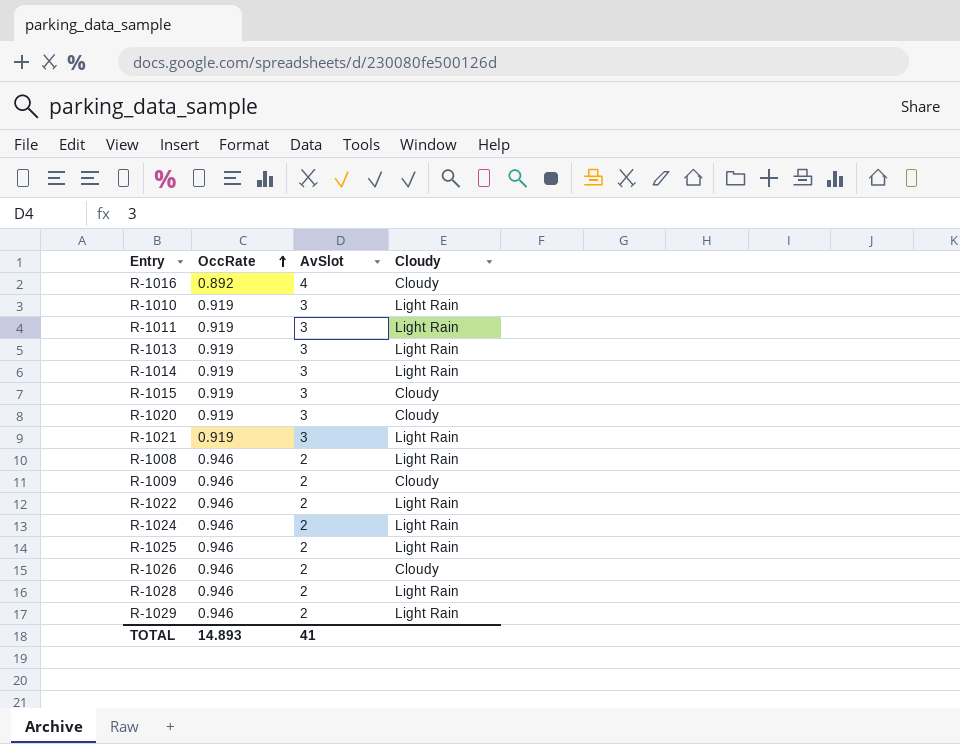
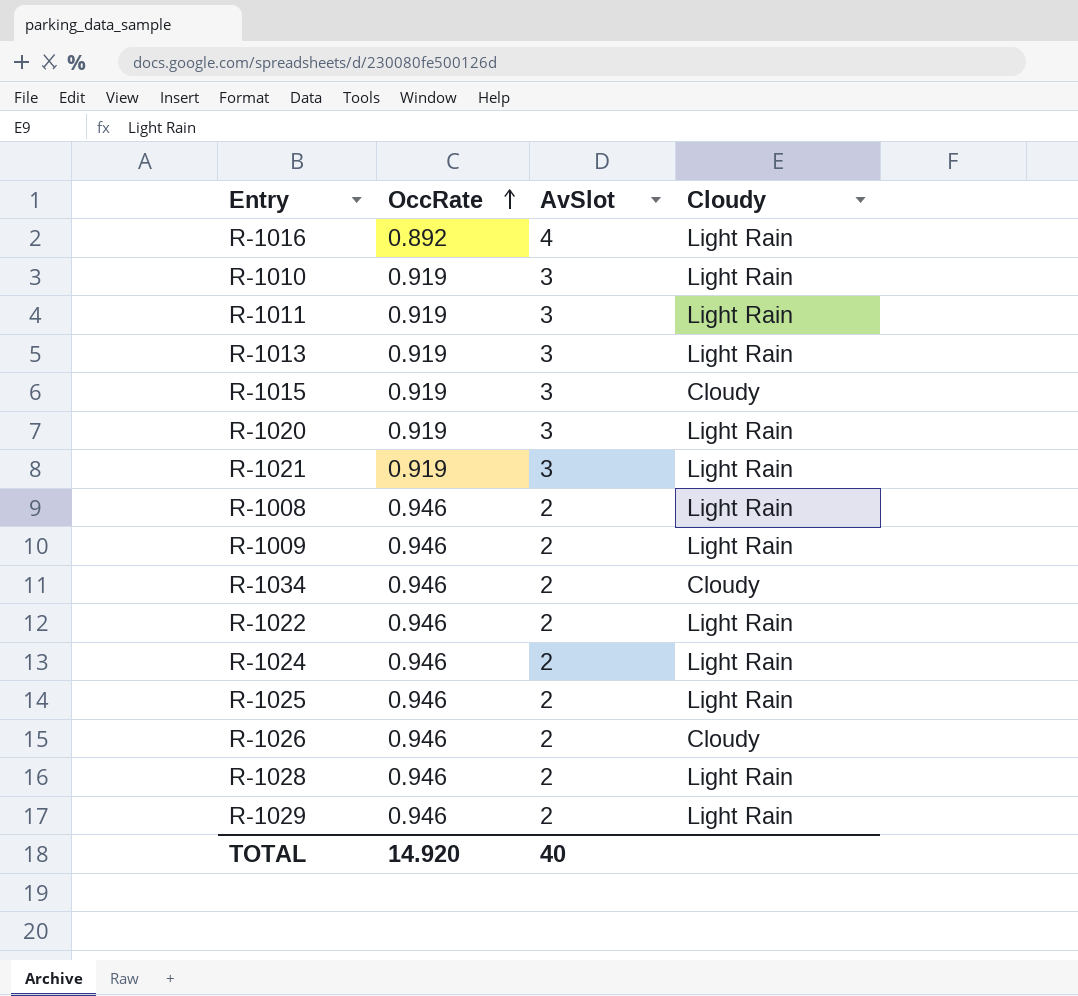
row R-1014: 0.919 | 3 | Light Rain -> none
R-1016 | Cloudy: Cloudy -> Light Rain
R-1020 | Cloudy: Cloudy -> Light Rain
R-1009 | Cloudy: Cloudy -> Light Rain
row R-1034: none -> 0.946 | 2 | Cloudy
TOTAL | OccRate: 14.893 -> 14.920
TOTAL | AvSlot: 41 -> 40

